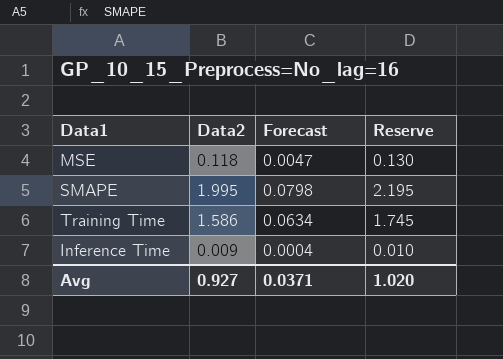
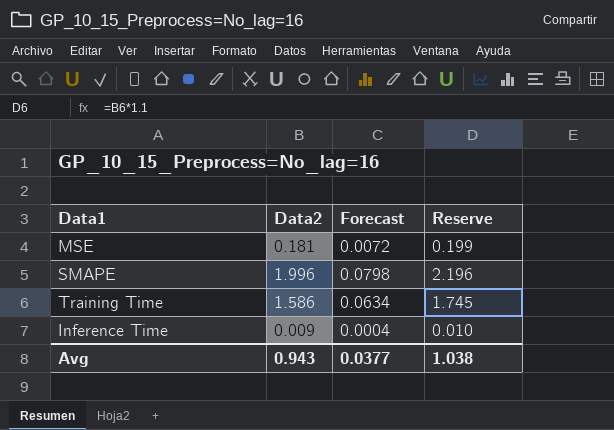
MSE | Data2: 0.118 -> 0.181
MSE | Forecast: 0.0047 -> 0.0072
MSE | Reserve: 0.130 -> 0.199
SMAPE | Data2: 1.995 -> 1.996
SMAPE | Reserve: 2.195 -> 2.196
Avg | Data2: 0.927 -> 0.943
Avg | Forecast: 0.0371 -> 0.0377
Avg | Reserve: 1.020 -> 1.038

